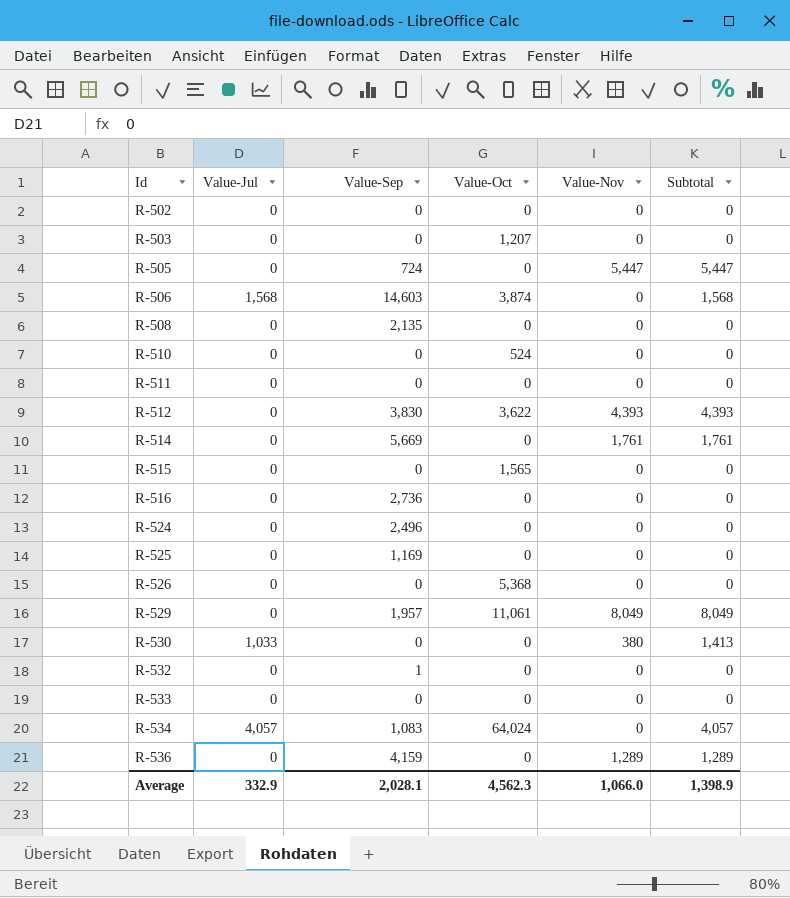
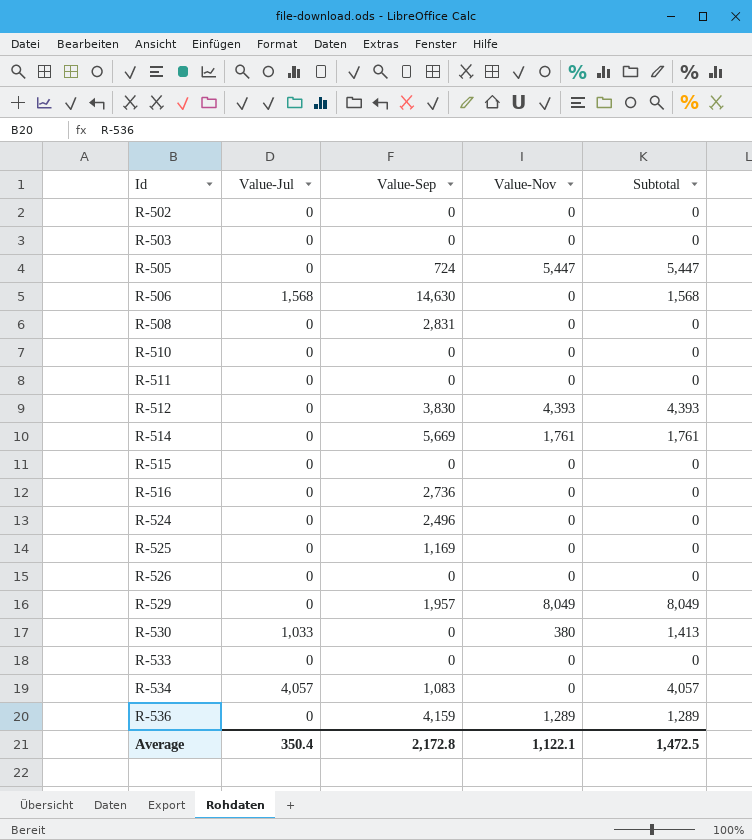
column Value-Oct | position: 4 -> none
row R-532: 0 | 1 | 0 | 0 | 0 -> none
R-506 | Value-Sep: 14,603 -> 14,630
R-508 | Value-Sep: 2,135 -> 2,831
Average | Value-Jul: 332.9 -> 350.4
Average | Value-Sep: 2,028.1 -> 2,172.8
Average | Value-Nov: 1,066.0 -> 1,122.1
Average | Subtotal: 1,398.9 -> 1,472.5

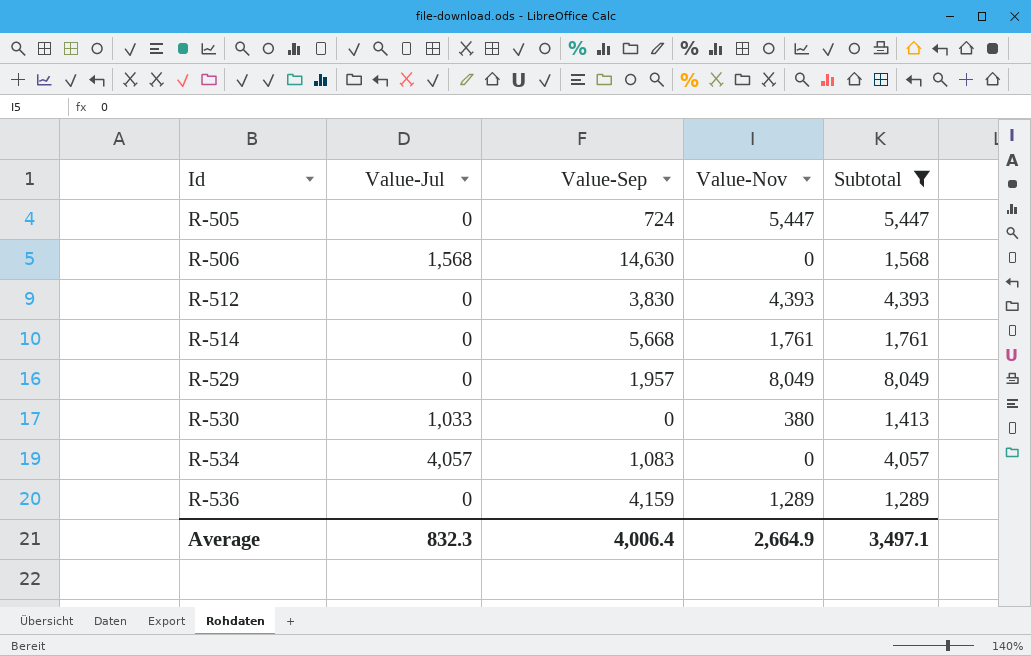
filter: none -> Subtotal != 0
R-514 | Value-Sep: 5,669 -> 5,668
Average | Value-Jul: 350.4 -> 832.3
Average | Value-Sep: 2,172.8 -> 4,006.4
Average | Value-Nov: 1,122.1 -> 2,664.9
Average | Subtotal: 1,472.5 -> 3,497.1

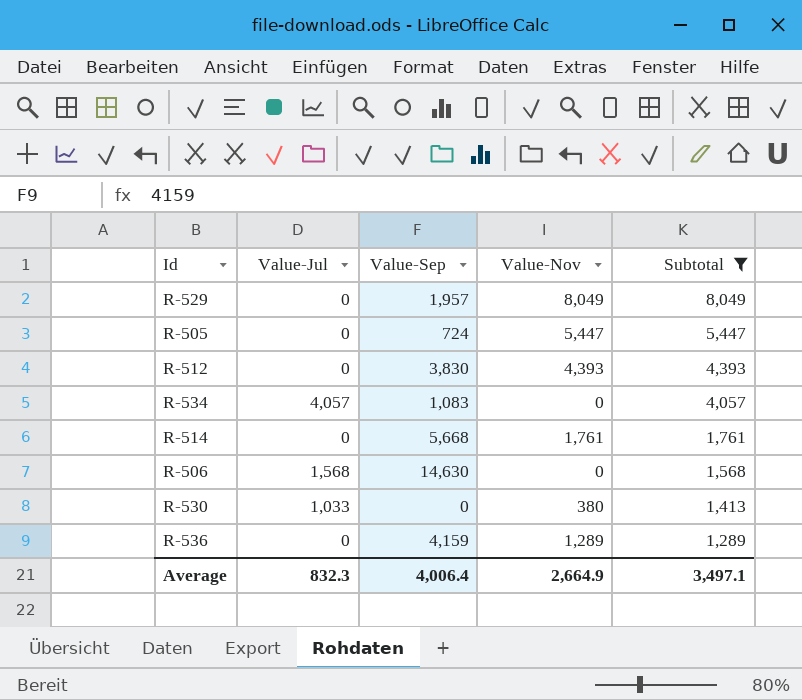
row order: Id ascending -> Subtotal descending

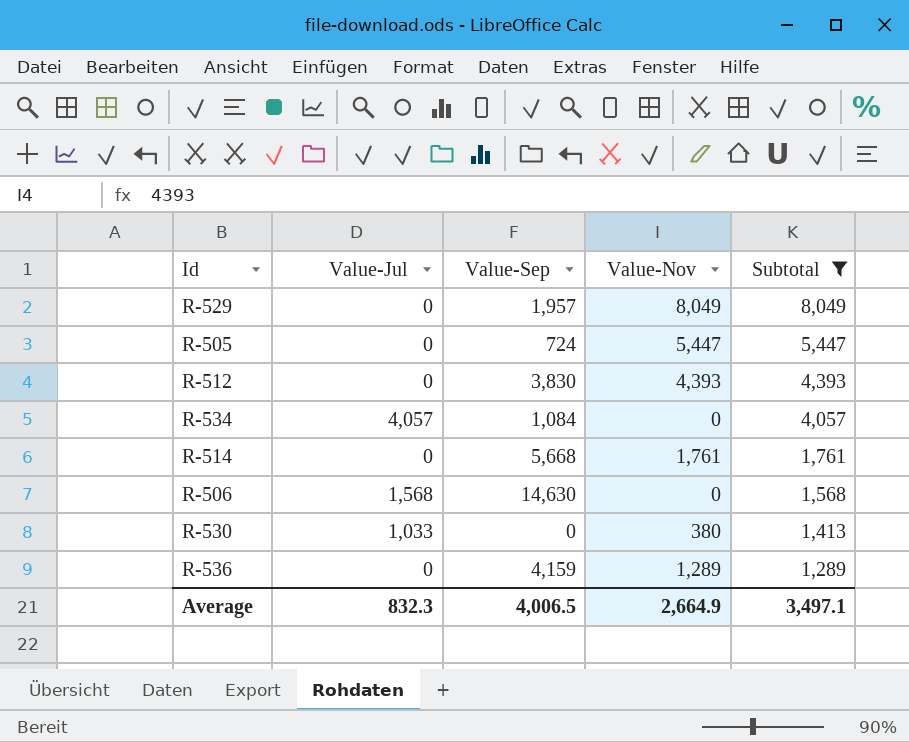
R-534 | Value-Sep: 1,083 -> 1,084
Average | Value-Sep: 4,006.4 -> 4,006.5

